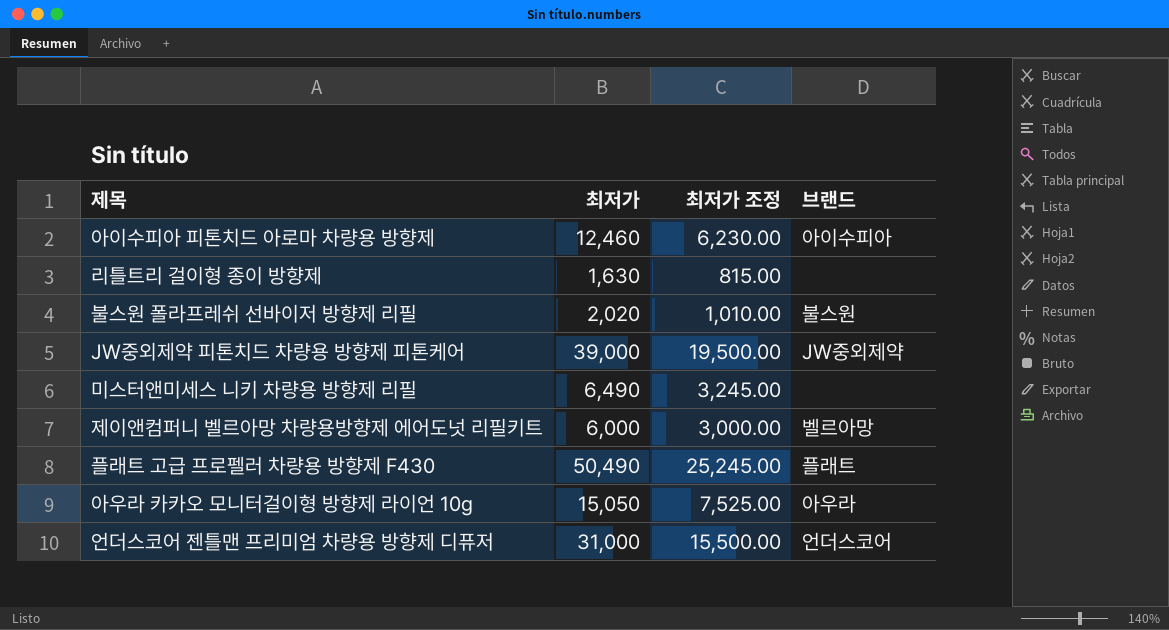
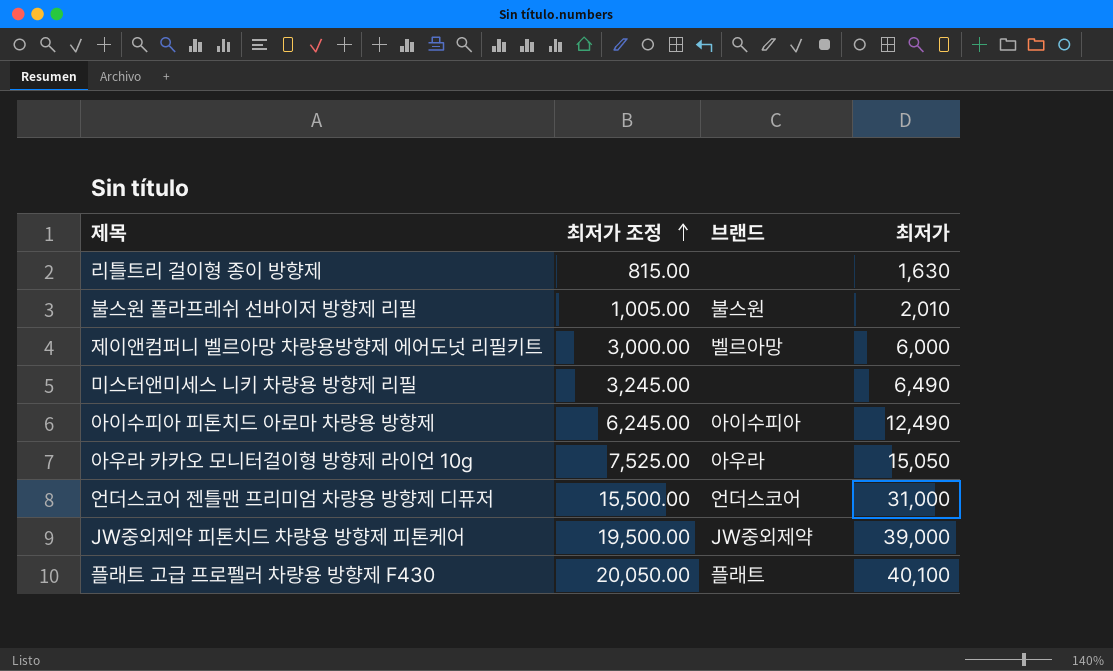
row order: none -> 최저가 조정 ascending
column 최저가 | position: 2 -> 4
불스원 폴라프레쉬 선바이저 방향제 리필 | 최저가 조정: 1,010.00 -> 1,005.00
불스원 폴라프레쉬 선바이저 방향제 리필 | 최저가: 2,020 -> 2,010
아이수피아 피톤치드 아로마 차량용 방향제 | 최저가 조정: 6,230.00 -> 6,245.00
아이수피아 피톤치드 아로마 차량용 방향제 | 최저가: 12,460 -> 12,490
플래트 고급 프로펠러 차량용 방향제 F430 | 최저가 조정: 25,245.00 -> 20,050.00
플래트 고급 프로펠러 차량용 방향제 F430 | 최저가: 50,490 -> 40,100

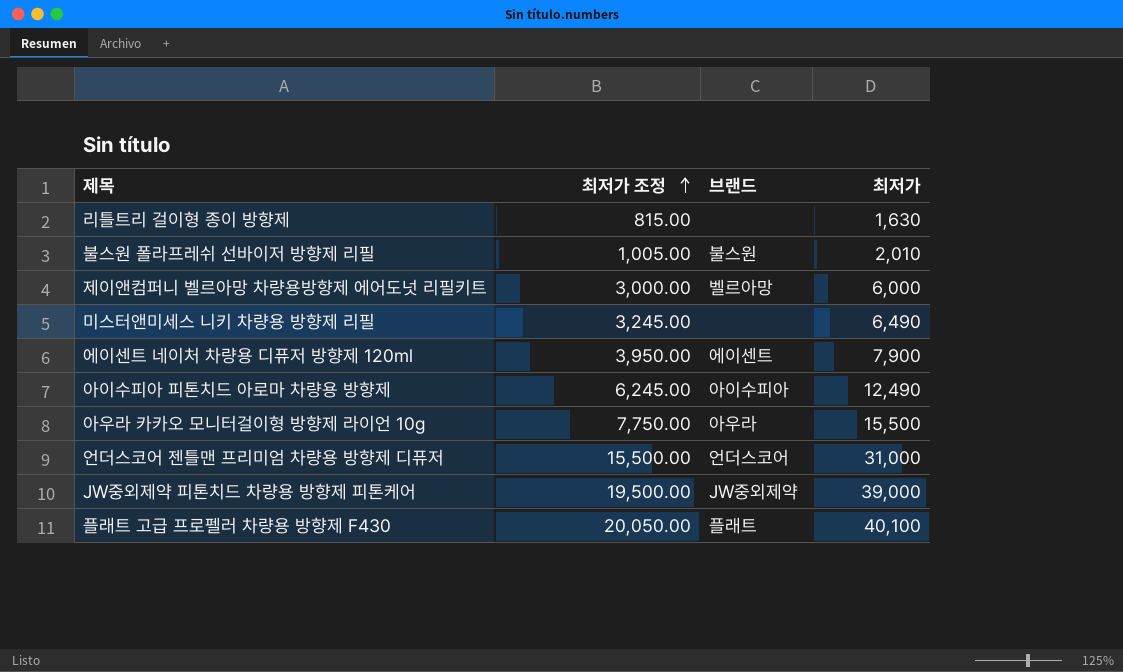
row 에이센트 네이처 차량용 디퓨저 방향제 120ml: none -> 3,950.00 | 에이센트 | 7,900
아우라 카카오 모니터걸이형 방향제 라이언 10g | 최저가 조정: 7,525.00 -> 7,750.00
아우라 카카오 모니터걸이형 방향제 라이언 10g | 최저가: 15,050 -> 15,500

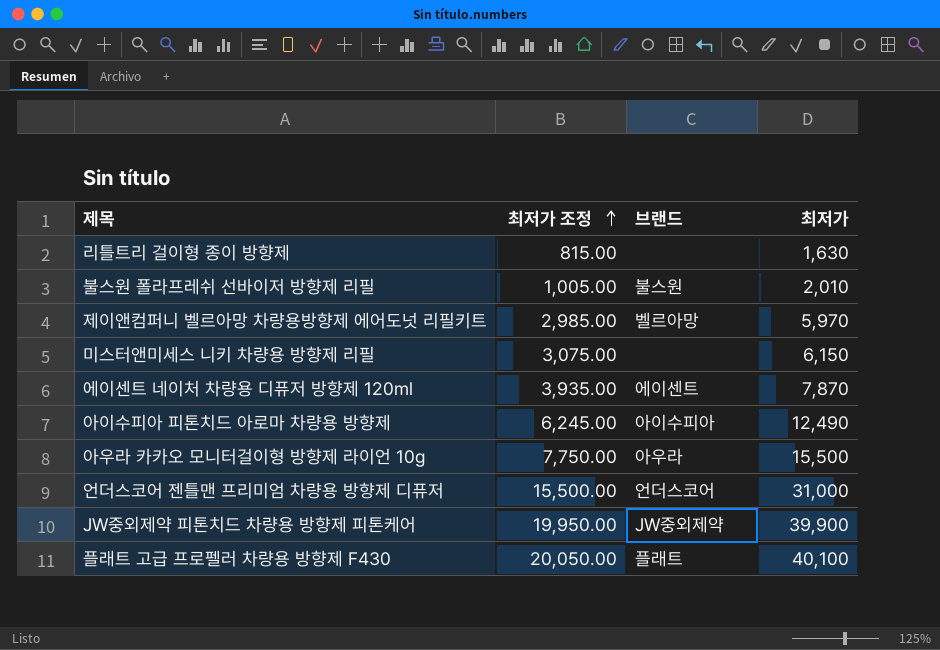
제이앤컴퍼니 벨르아망 차량용방향제 에어도넛 리필키트 | 최저가 조정: 3,000.00 -> 2,985.00
제이앤컴퍼니 벨르아망 차량용방향제 에어도넛 리필키트 | 최저가: 6,000 -> 5,970
미스터앤미세스 니키 차량용 방향제 리필 | 최저가 조정: 3,245.00 -> 3,075.00
미스터앤미세스 니키 차량용 방향제 리필 | 최저가: 6,490 -> 6,150
에이센트 네이처 차량용 디퓨저 방향제 120ml | 최저가 조정: 3,950.00 -> 3,935.00
에이센트 네이처 차량용 디퓨저 방향제 120ml | 최저가: 7,900 -> 7,870
JW중외제약 피톤치드 차량용 방향제 피톤케어 | 최저가 조정: 19,500.00 -> 19,950.00
JW중외제약 피톤치드 차량용 방향제 피톤케어 | 최저가: 39,000 -> 39,900

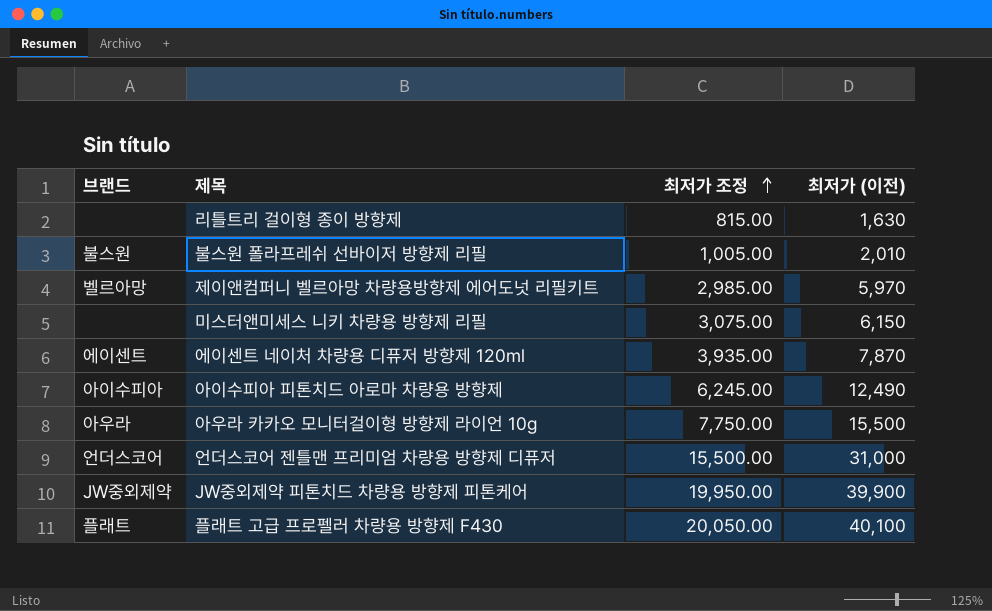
column 브랜드 | position: 3 -> 1
column name: 최저가 -> 최저가 (이전)

